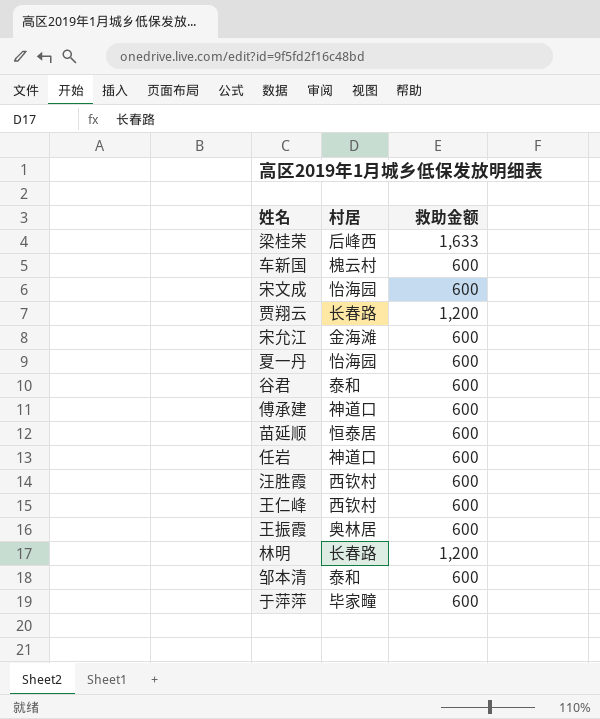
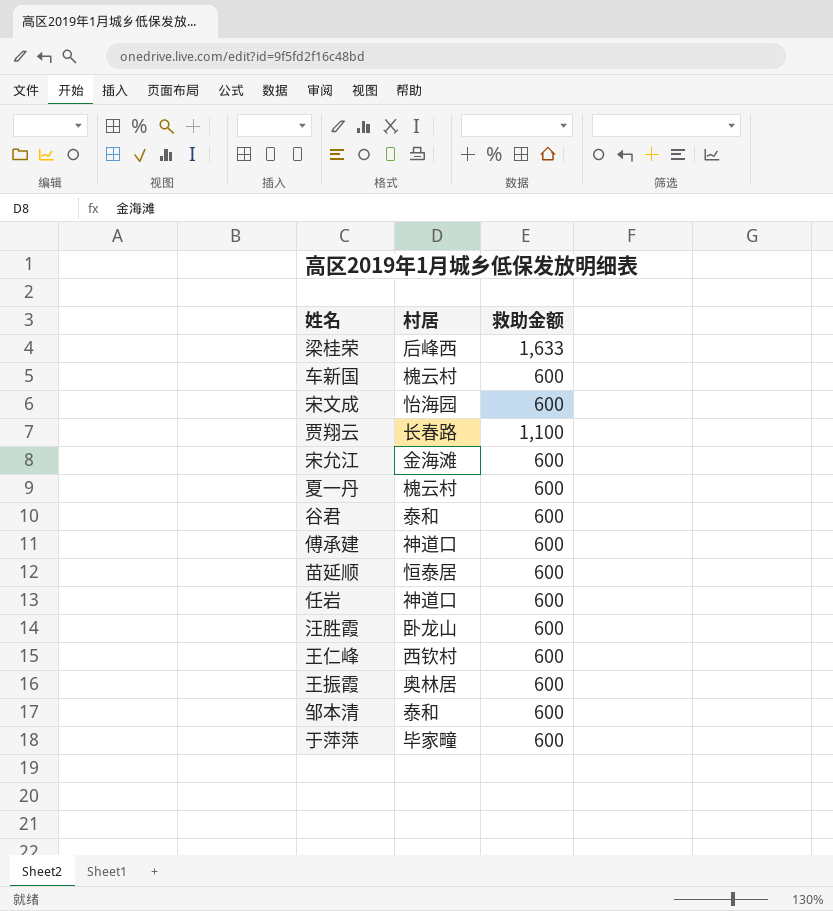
row 林明: 长春路 | 1,200 -> none
贾翔云 | 救助金额: 1,200 -> 1,100
夏一丹 | 村居: 怡海园 -> 槐云村
汪胜霞 | 村居: 西钦村 -> 卧龙山

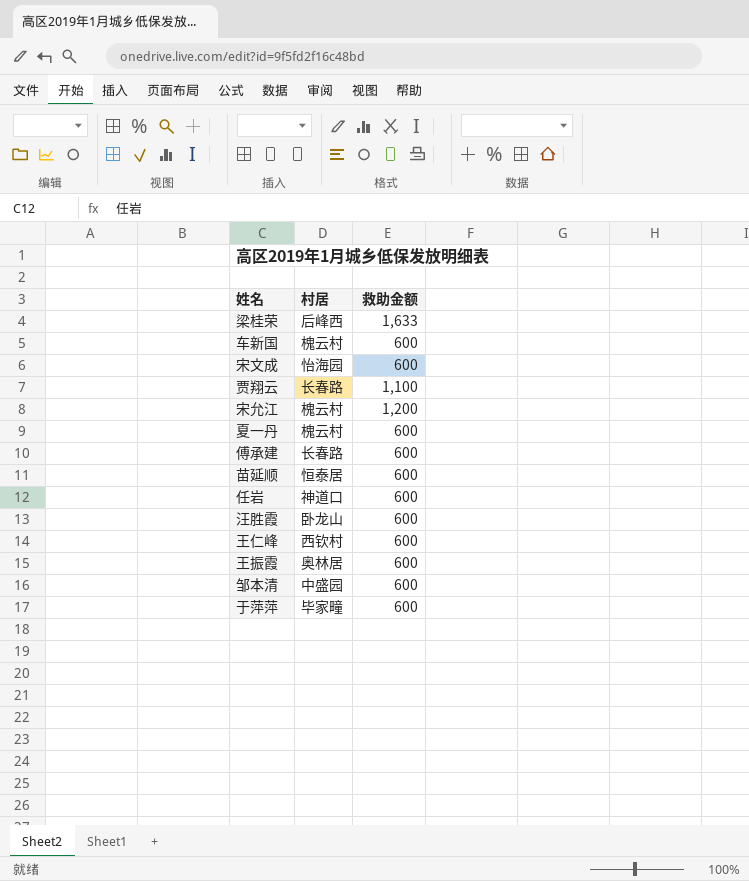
row 谷君: 泰和 | 600 -> none
宋允江 | 村居: 金海滩 -> 槐云村
宋允江 | 救助金额: 600 -> 1,200
傅承建 | 村居: 神道口 -> 长春路
邹本清 | 村居: 泰和 -> 中盛园

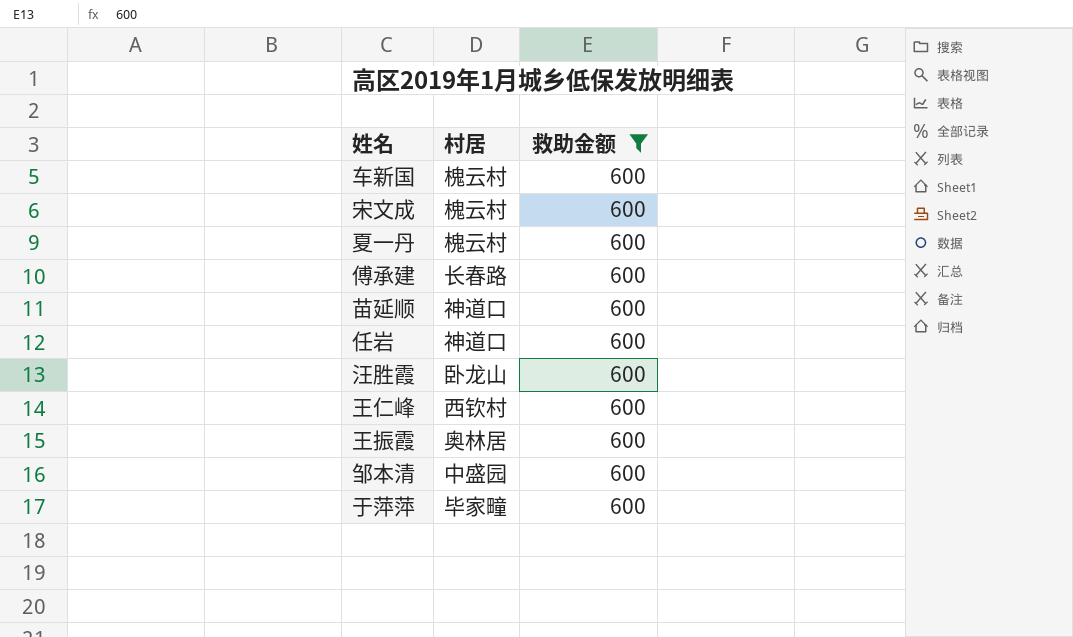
filter: none -> 救助金额 = 600
宋文成 | 村居: 怡海园 -> 槐云村
苗延顺 | 村居: 恒泰居 -> 神道口

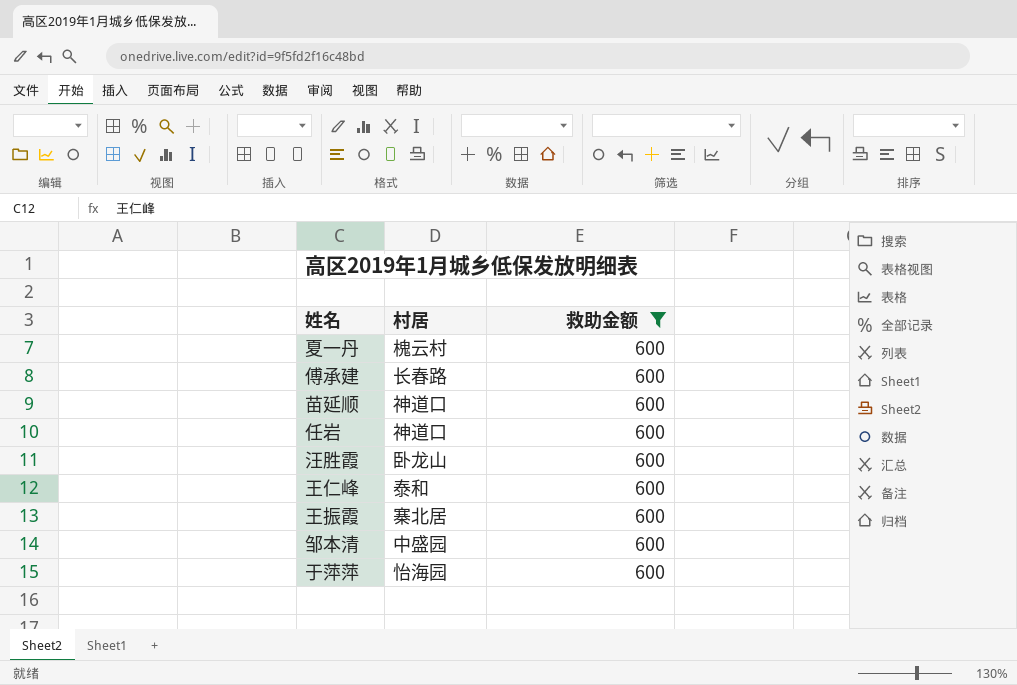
row 车新国: 槐云村 | 600 -> none
row 宋文成: 槐云村 | 600 -> none
王仁峰 | 村居: 西钦村 -> 泰和
王振霞 | 村居: 奥林居 -> 寨北居
于萍萍 | 村居: 毕家疃 -> 怡海园

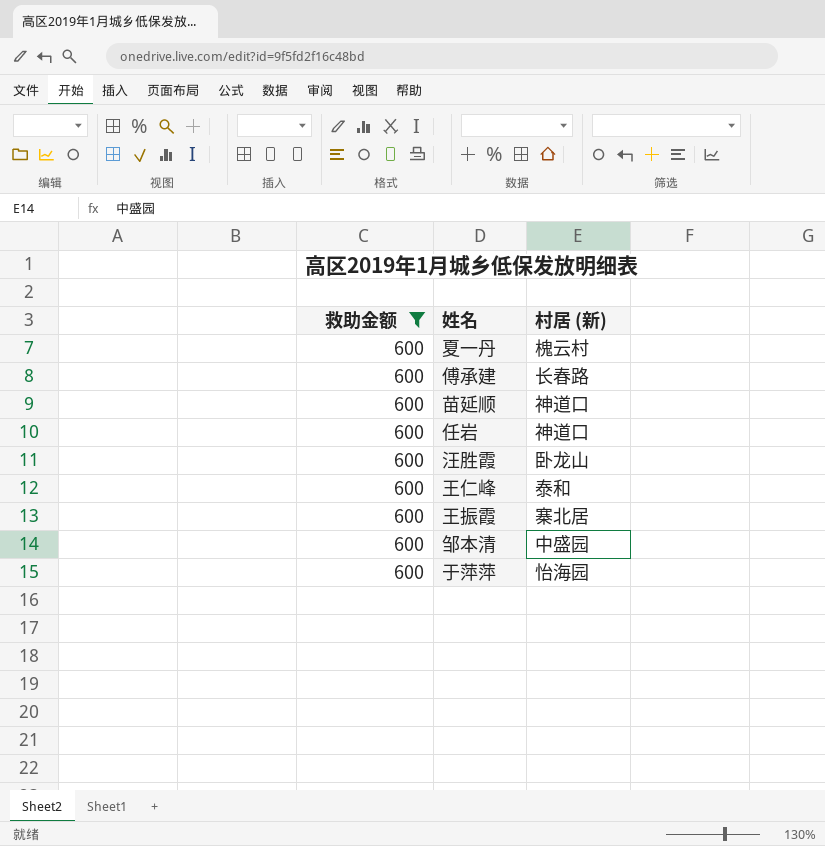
column 救助金额 | position: 3 -> 1
column name: 村居 -> 村居 (新)

